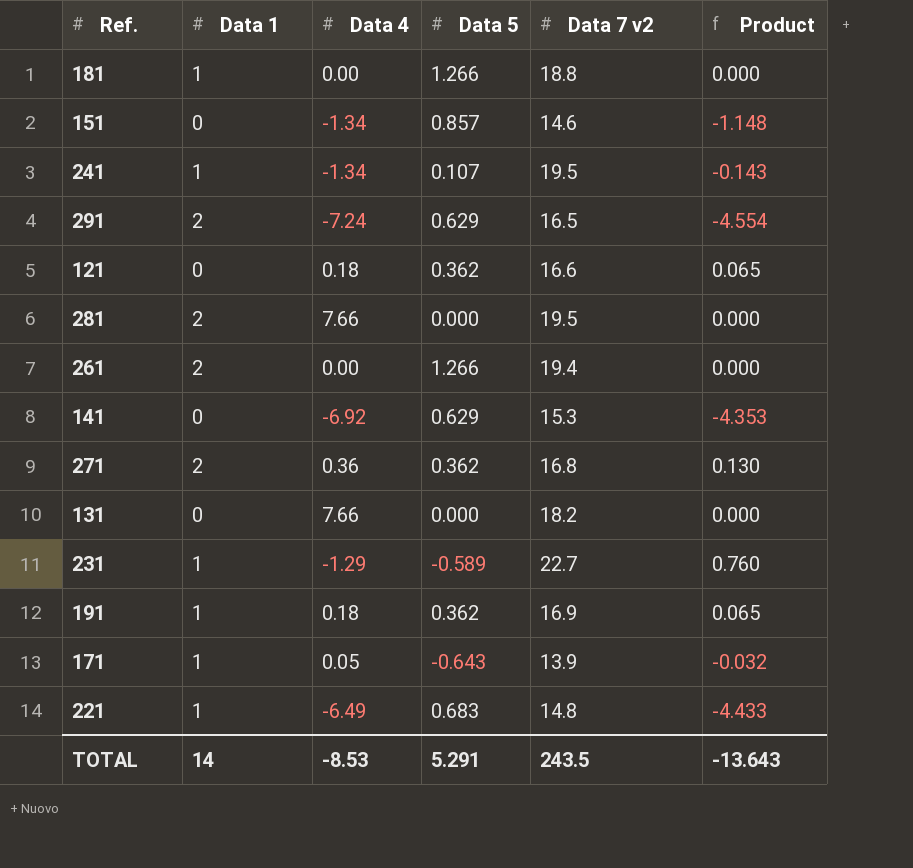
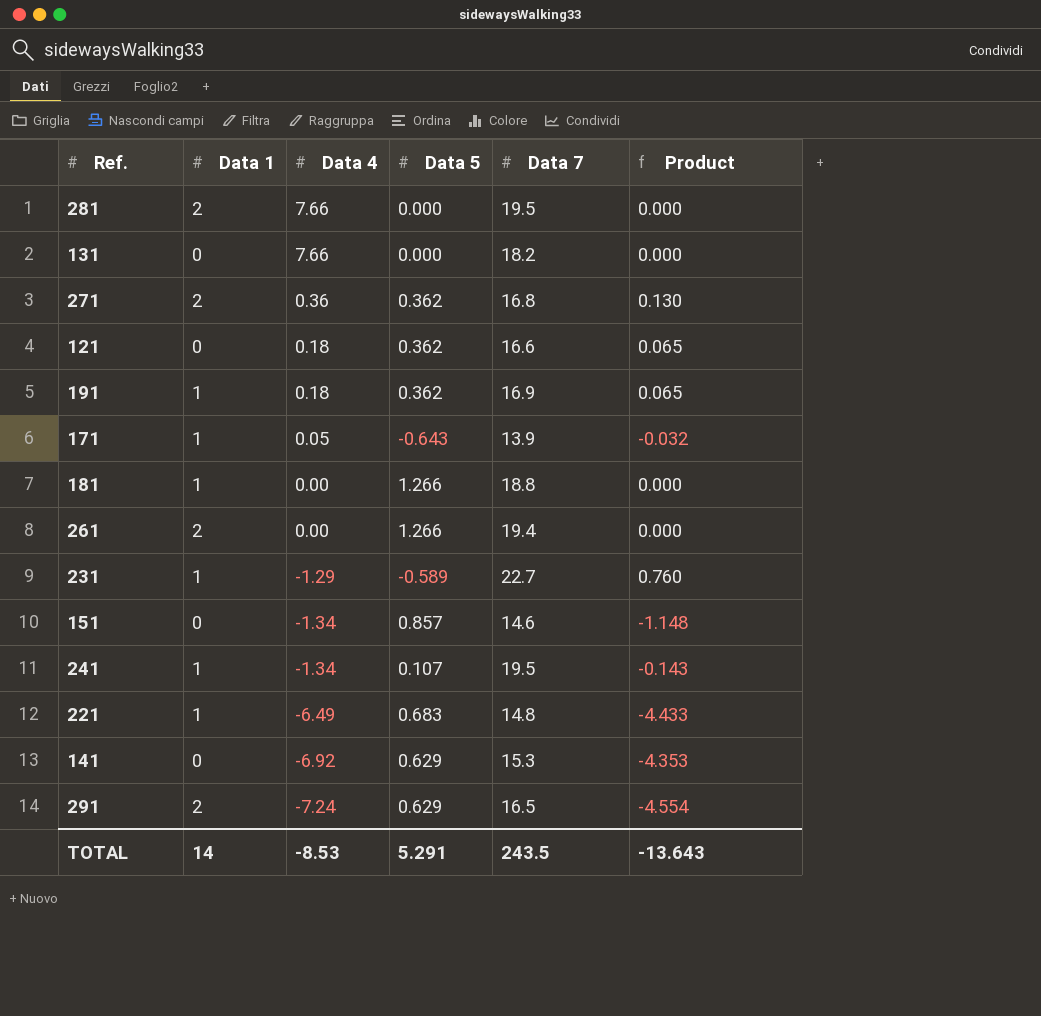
row order: none -> Data 4 descending
column name: Data 7 v2 -> Data 7

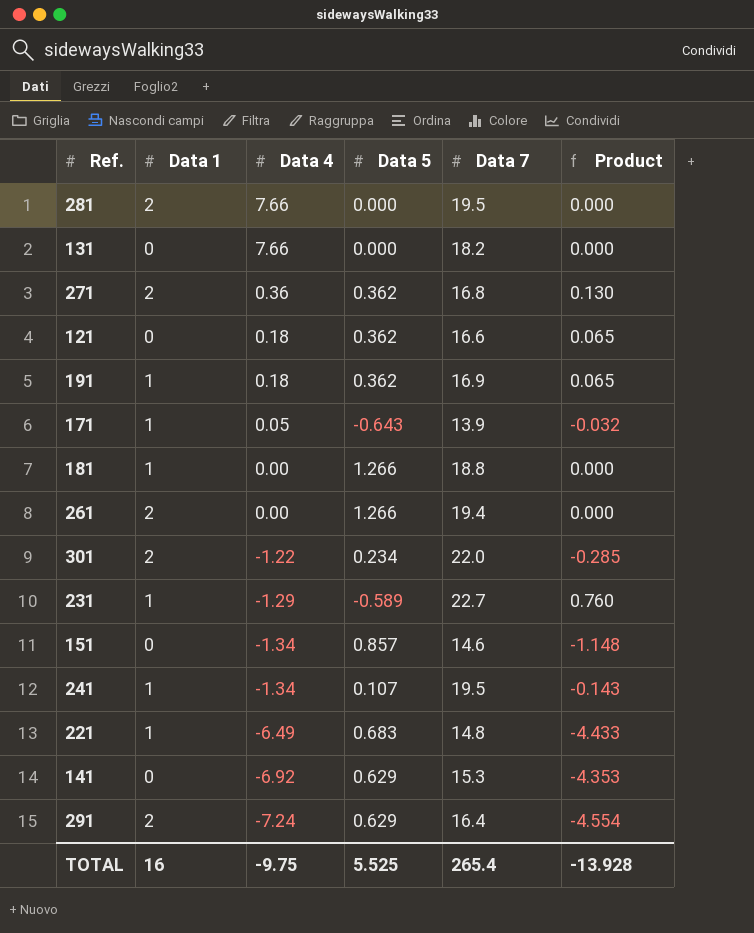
row 301: none -> 2 | -1.22 | 0.234 | 22.0 | -0.285
291 | Data 7: 16.5 -> 16.4
TOTAL | Data 1: 14 -> 16
TOTAL | Data 4: -8.53 -> -9.75
TOTAL | Data 5: 5.291 -> 5.525
TOTAL | Data 7: 243.5 -> 265.4
TOTAL | Product: -13.643 -> -13.928

